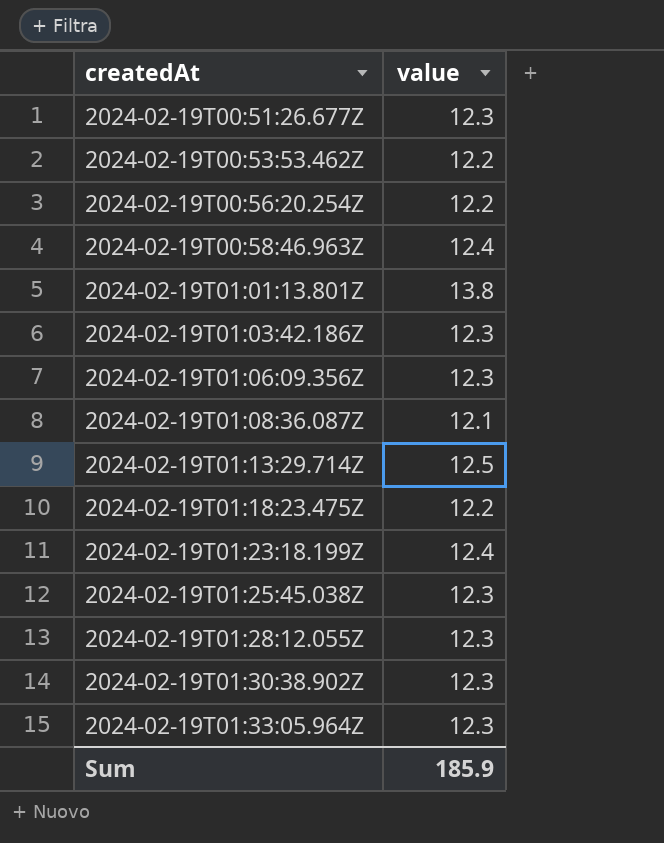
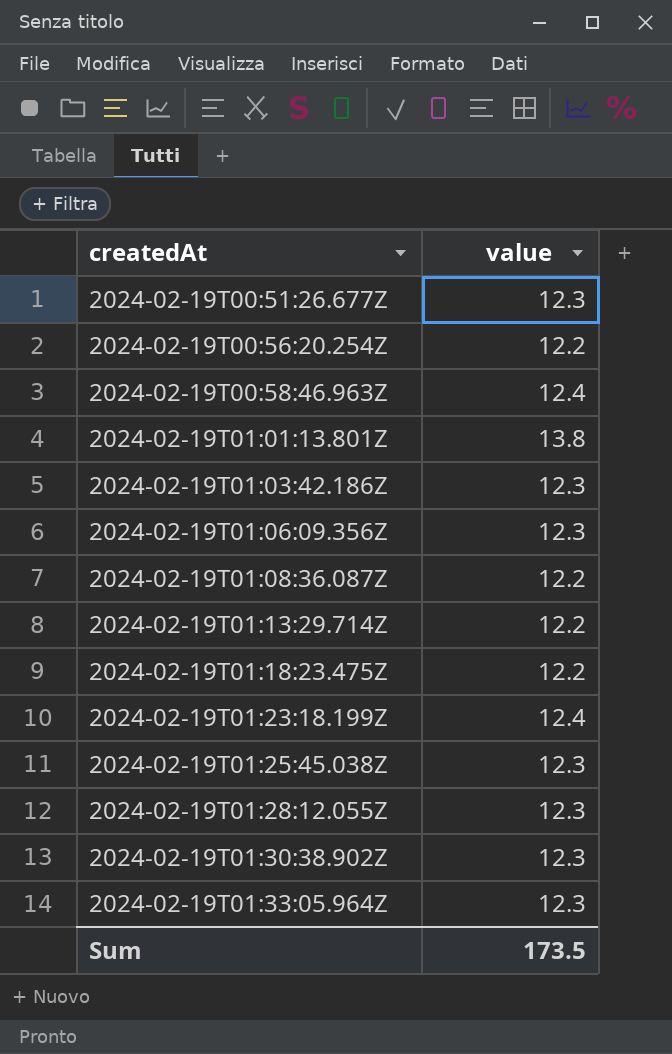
row 2024-02-19T00:53:53.462Z: 12.2 -> none
2024-02-19T01:08:36.087Z | value: 12.1 -> 12.2
2024-02-19T01:13:29.714Z | value: 12.5 -> 12.2
Sum | value: 185.9 -> 173.5

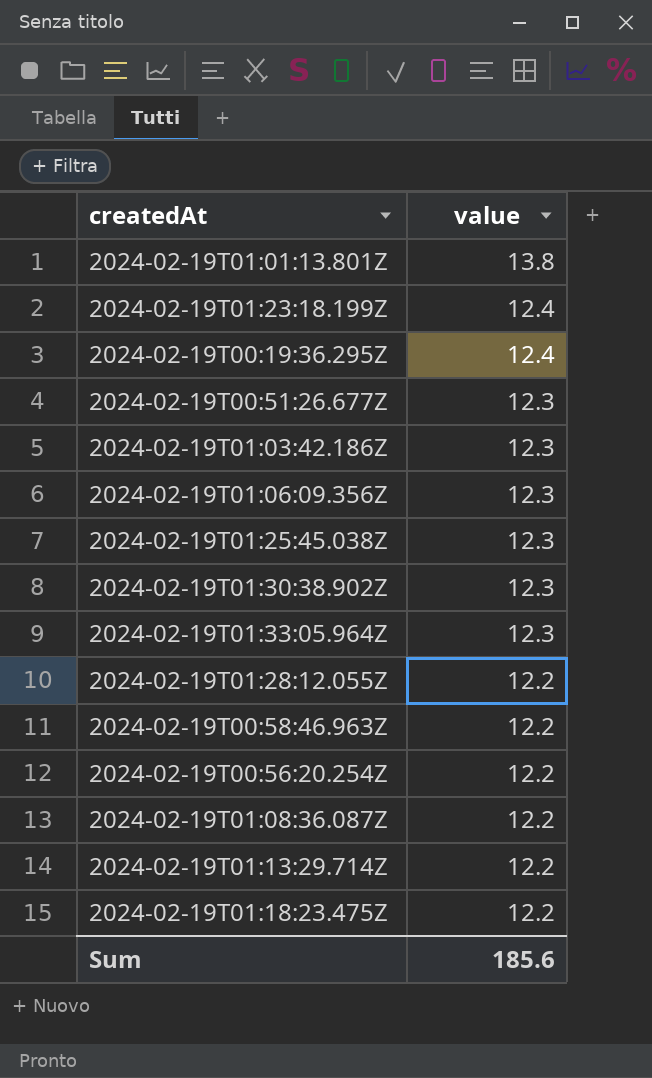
row order: createdAt ascending -> value descending
row 2024-02-19T00:19:36.295Z: none -> 12.4
2024-02-19T01:28:12.055Z | value: 12.3 -> 12.2
2024-02-19T00:58:46.963Z | value: 12.4 -> 12.2
Sum | value: 173.5 -> 185.6

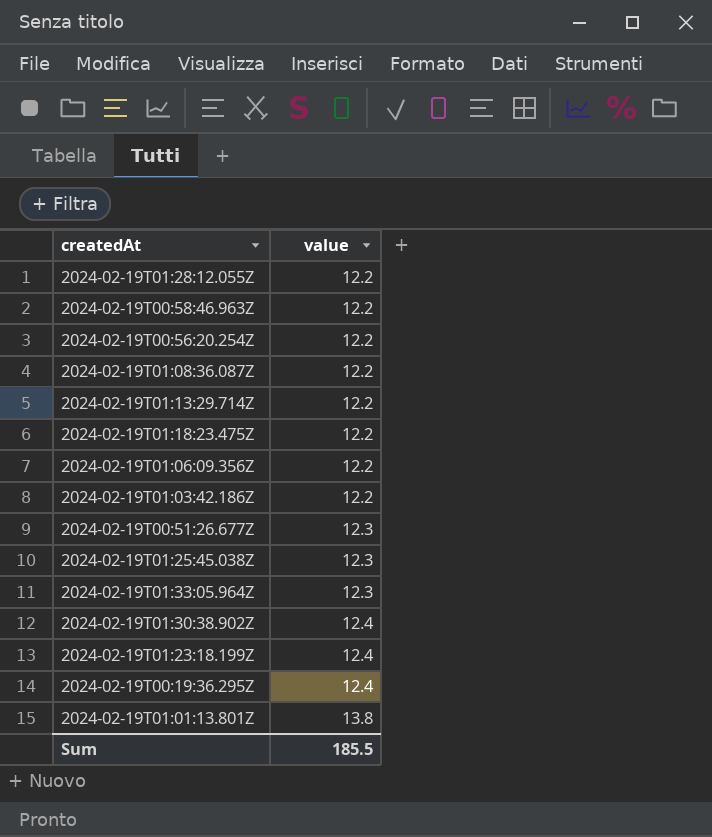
row order: value descending -> value ascending
2024-02-19T01:06:09.356Z | value: 12.3 -> 12.2
2024-02-19T01:03:42.186Z | value: 12.3 -> 12.2
2024-02-19T01:30:38.902Z | value: 12.3 -> 12.4
Sum | value: 185.6 -> 185.5

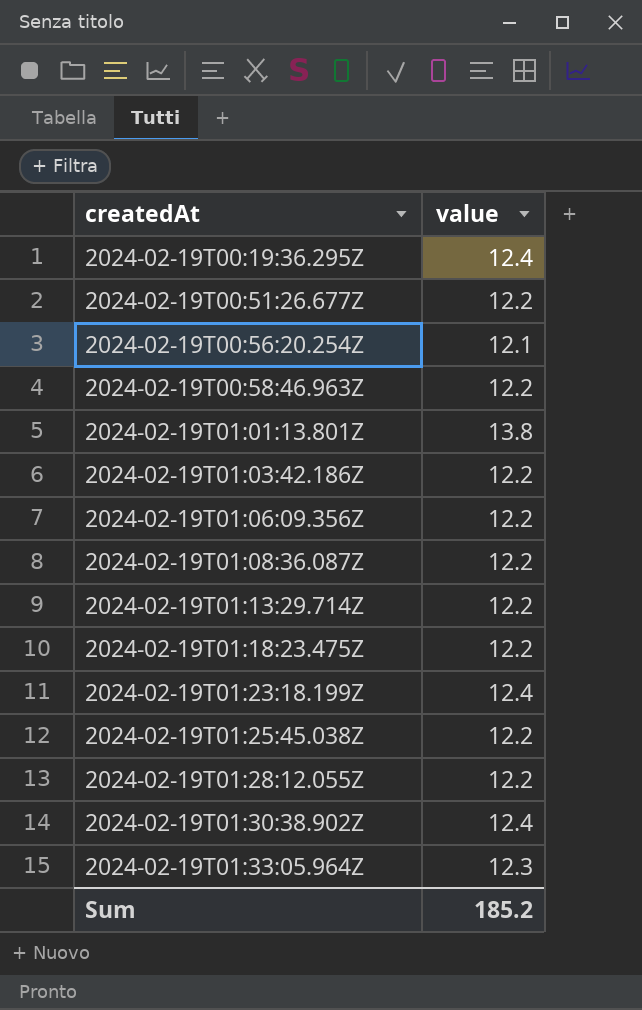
row order: value ascending -> createdAt ascending
2024-02-19T00:51:26.677Z | value: 12.3 -> 12.2
2024-02-19T00:56:20.254Z | value: 12.2 -> 12.1
2024-02-19T01:25:45.038Z | value: 12.3 -> 12.2
Sum | value: 185.5 -> 185.2

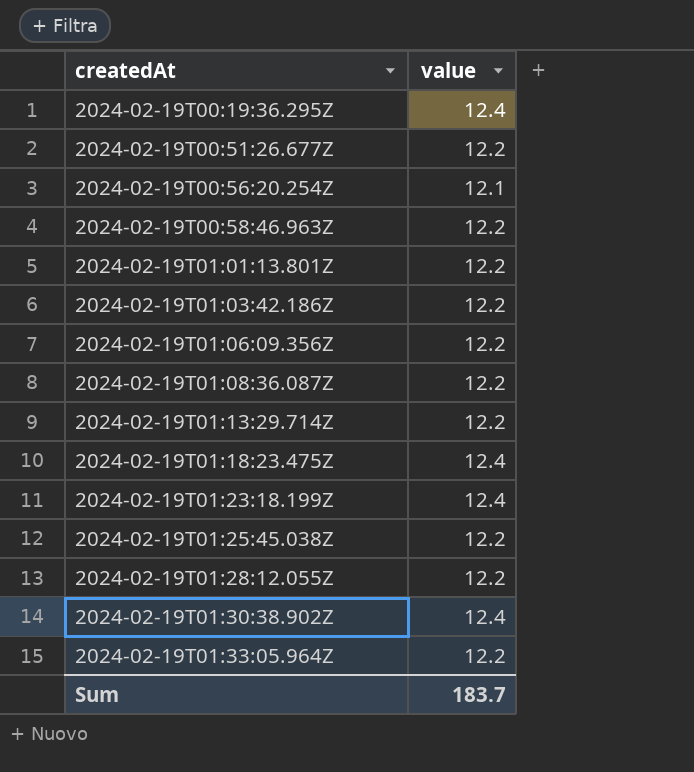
2024-02-19T01:01:13.801Z | value: 13.8 -> 12.2
2024-02-19T01:18:23.475Z | value: 12.2 -> 12.4
2024-02-19T01:33:05.964Z | value: 12.3 -> 12.2
Sum | value: 185.2 -> 183.7

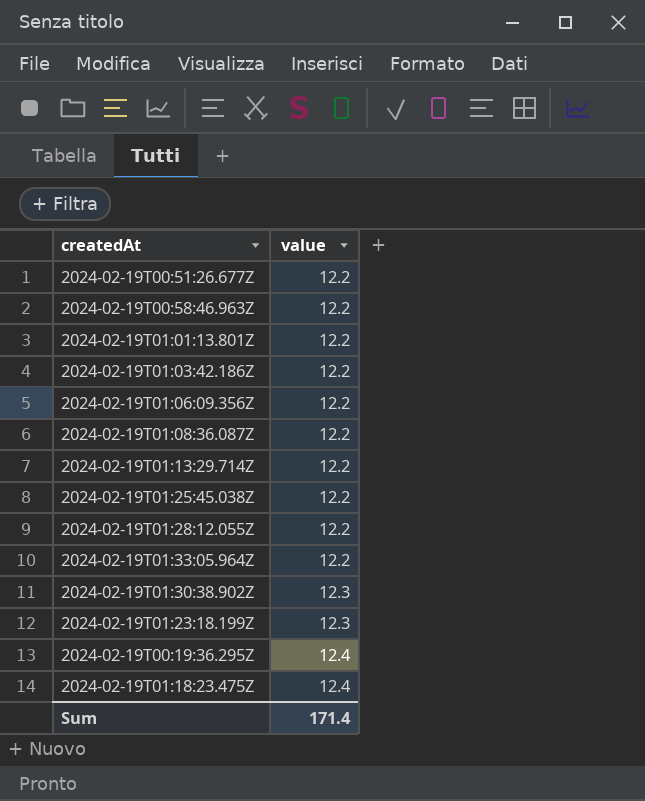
row order: createdAt ascending -> value ascending
row 2024-02-19T00:56:20.254Z: 12.1 -> none
2024-02-19T01:30:38.902Z | value: 12.4 -> 12.3
2024-02-19T01:23:18.199Z | value: 12.4 -> 12.3
Sum | value: 183.7 -> 171.4

